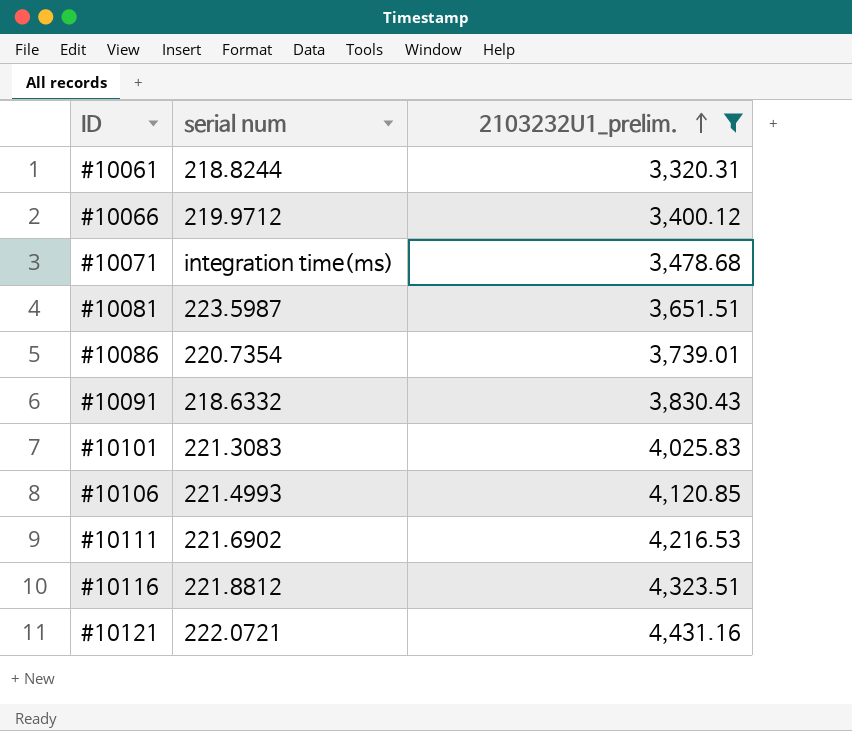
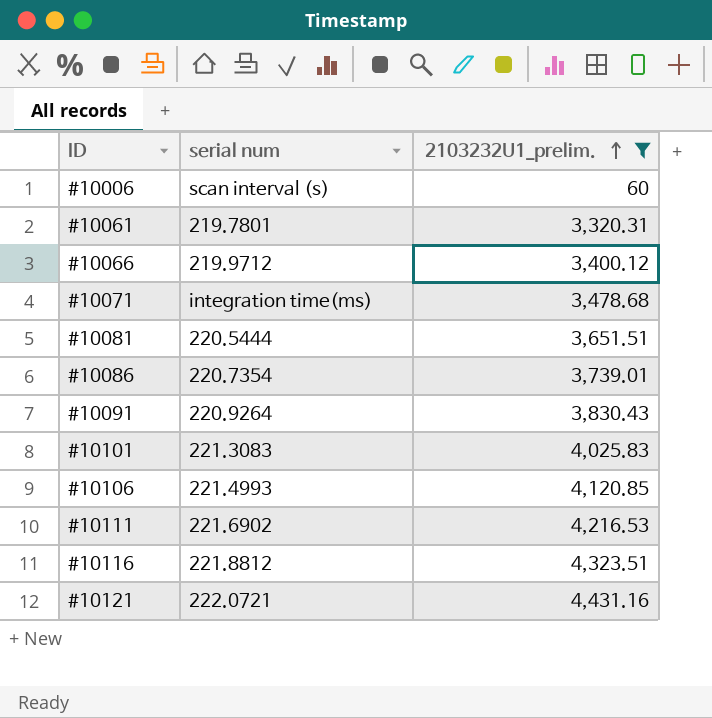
row #10006: none -> scan interval (s) | 60
#10061 | serial num: 218.8244 -> 219.7801
#10081 | serial num: 223.5987 -> 220.5444
#10091 | serial num: 218.6332 -> 220.9264

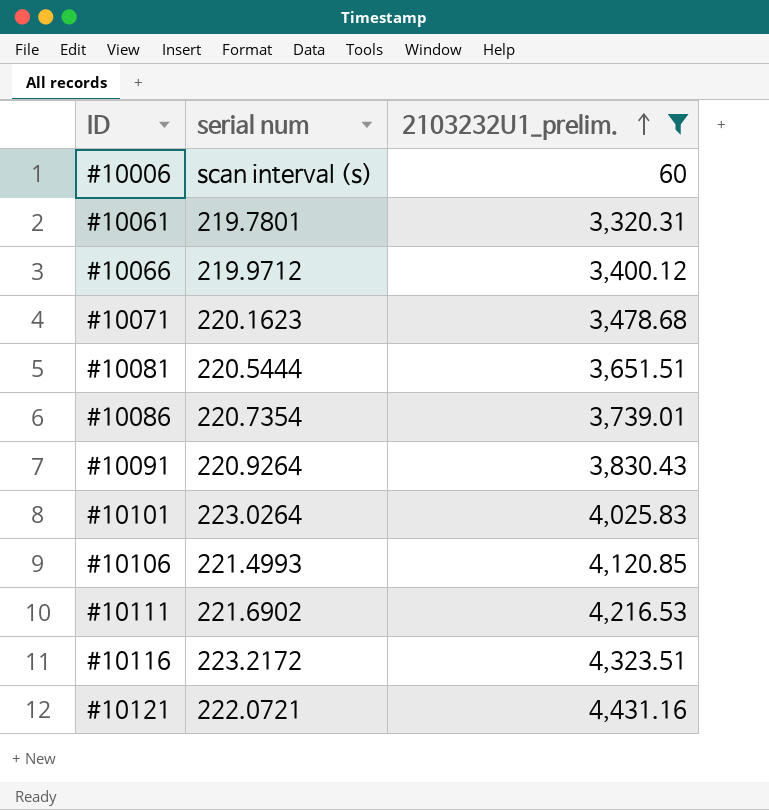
#10071 | serial num: integration time(ms) -> 220.1623
#10101 | serial num: 221.3083 -> 223.0264
#10116 | serial num: 221.8812 -> 223.2172

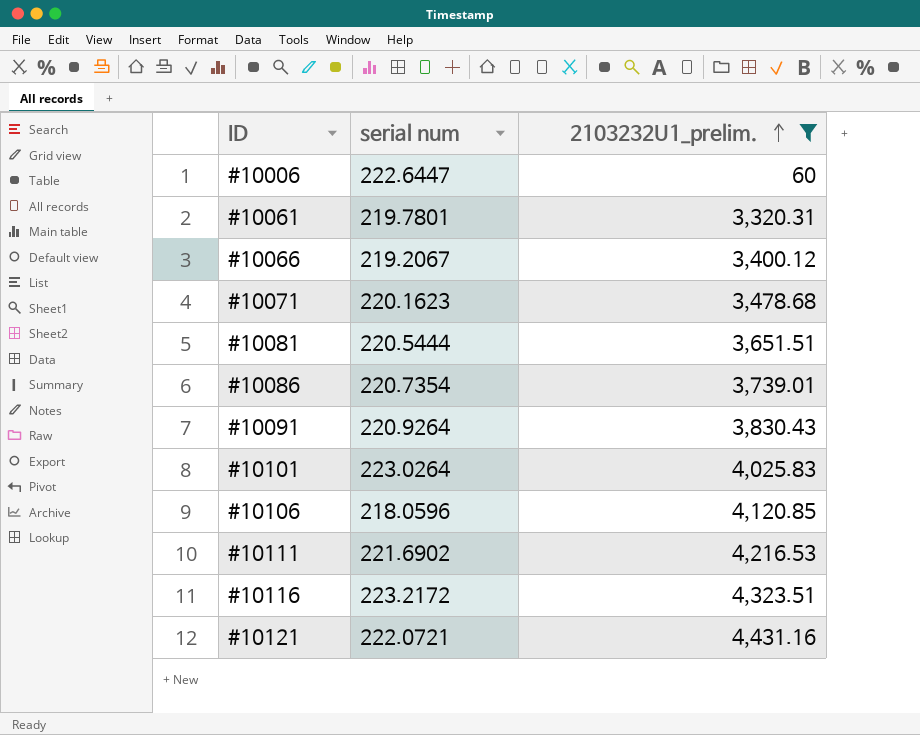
#10006 | serial num: scan interval (s) -> 222.6447
#10066 | serial num: 219.9712 -> 219.2067
#10106 | serial num: 221.4993 -> 218.0596

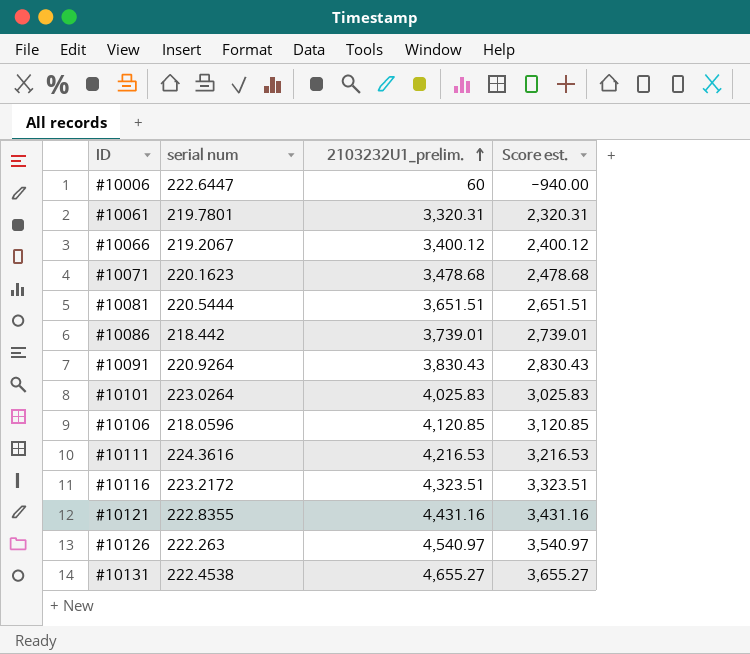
filter: 2103232U1_prelim. <= 4,431.16 -> none
column Score est. | formula: none -> [2103232U1_prelim.] - 1000
#10086 | serial num: 220.7354 -> 218.442
#10111 | serial num: 221.6902 -> 224.3616
#10121 | serial num: 222.0721 -> 222.8355

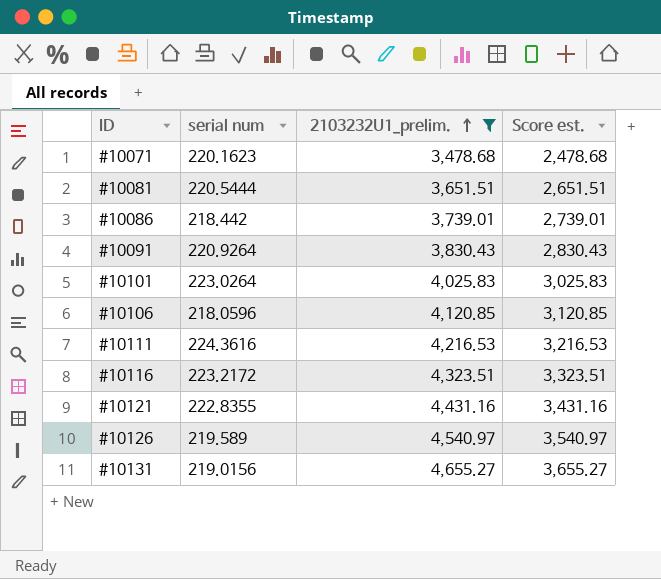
filter: none -> 2103232U1_prelim. >= 3,478.68
#10126 | serial num: 222.263 -> 219.589
#10131 | serial num: 222.4538 -> 219.0156

